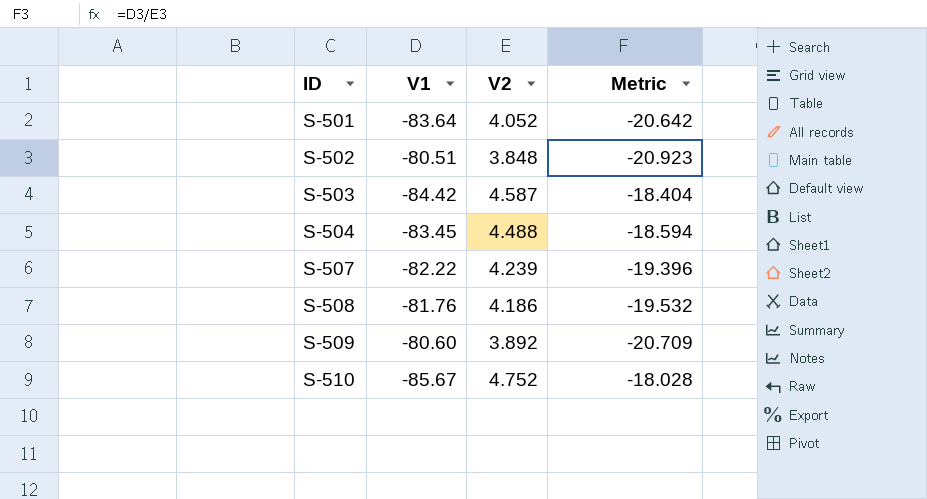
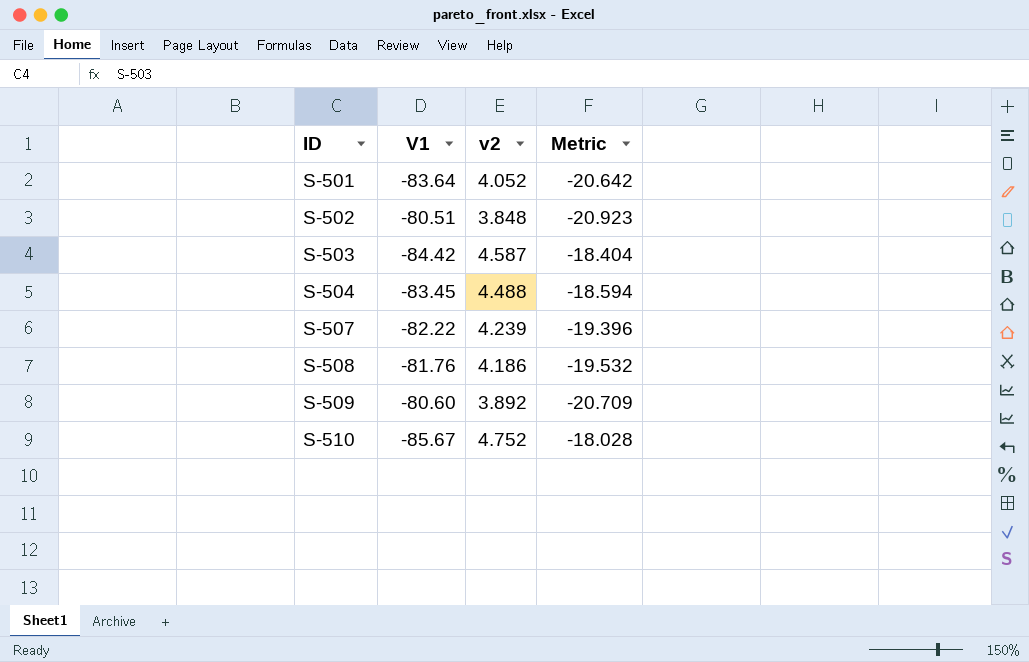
column name: V2 -> v2

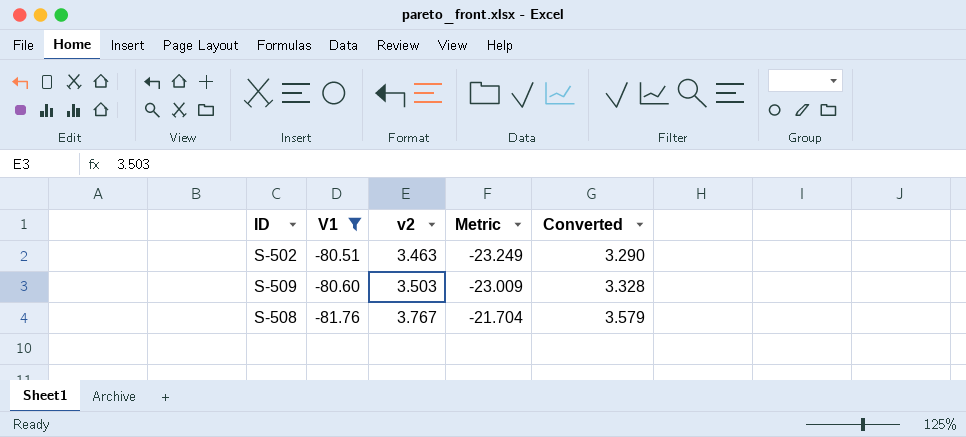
filter: none -> V1 >= -81.76
row order: ID ascending -> V1 descending
column Converted | formula: none -> [v2] * 0.95
S-502 | v2: 3.848 -> 3.463
S-502 | Metric: -20.923 -> -23.249
S-509 | v2: 3.892 -> 3.503
S-509 | Metric: -20.709 -> -23.009
S-508 | v2: 4.186 -> 3.767
S-508 | Metric: -19.532 -> -21.704

